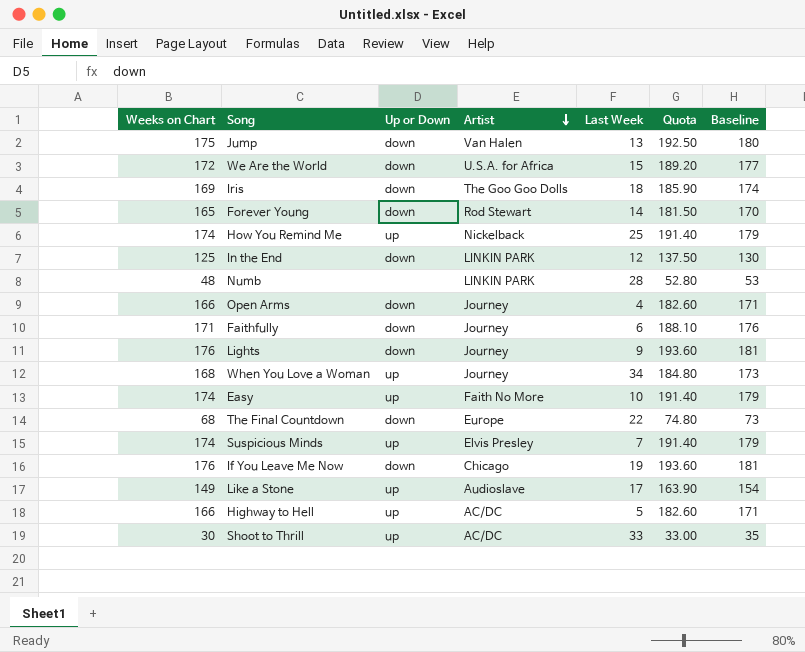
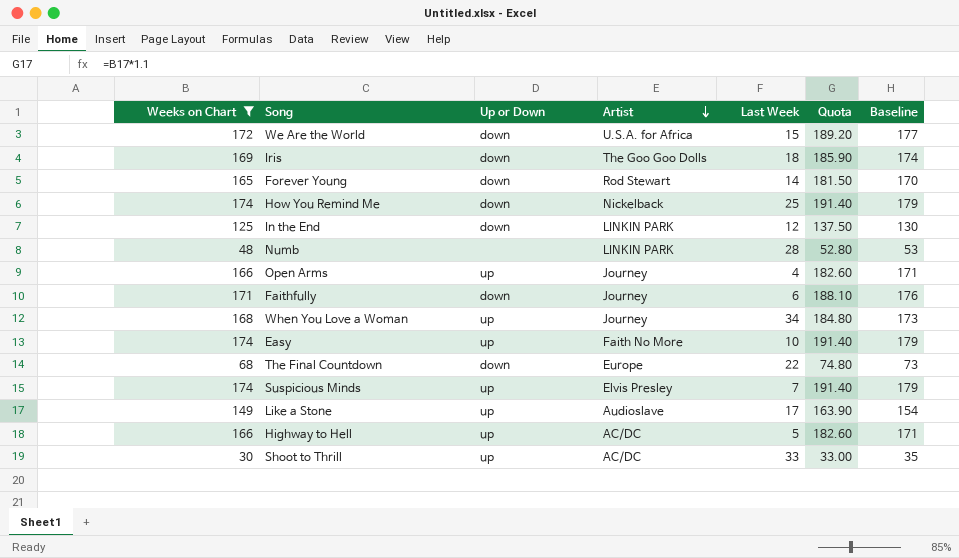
filter: none -> Weeks on Chart <= 174
How You Remind Me | Up or Down: up -> down
Open Arms | Up or Down: down -> up

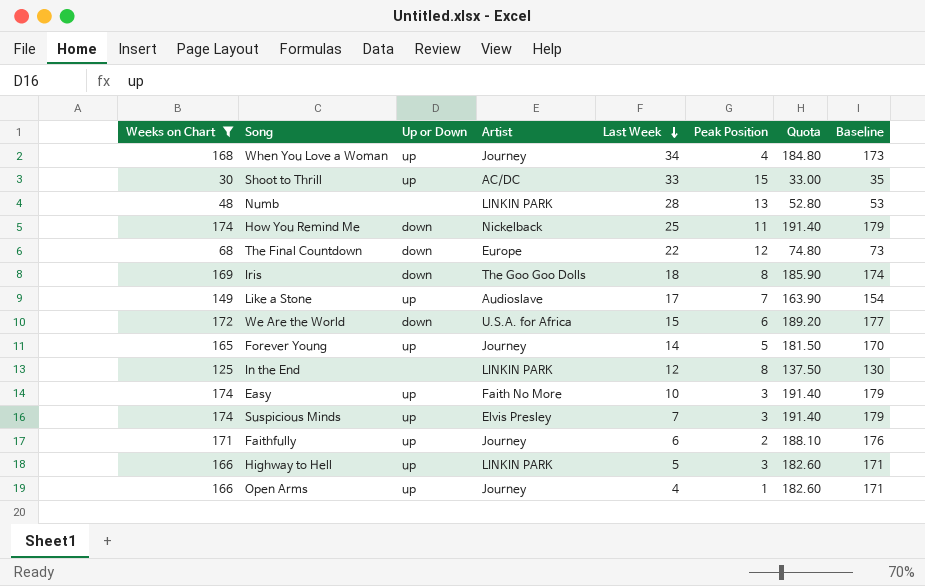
row order: Artist descending -> Last Week descending
column Peak Position | position: none -> 6
Forever Young | Up or Down: down -> up
Forever Young | Artist: Rod Stewart -> Journey
In the End | Up or Down: down -> none
Faithfully | Up or Down: down -> up
Highway to Hell | Artist: AC/DC -> LINKIN PARK

